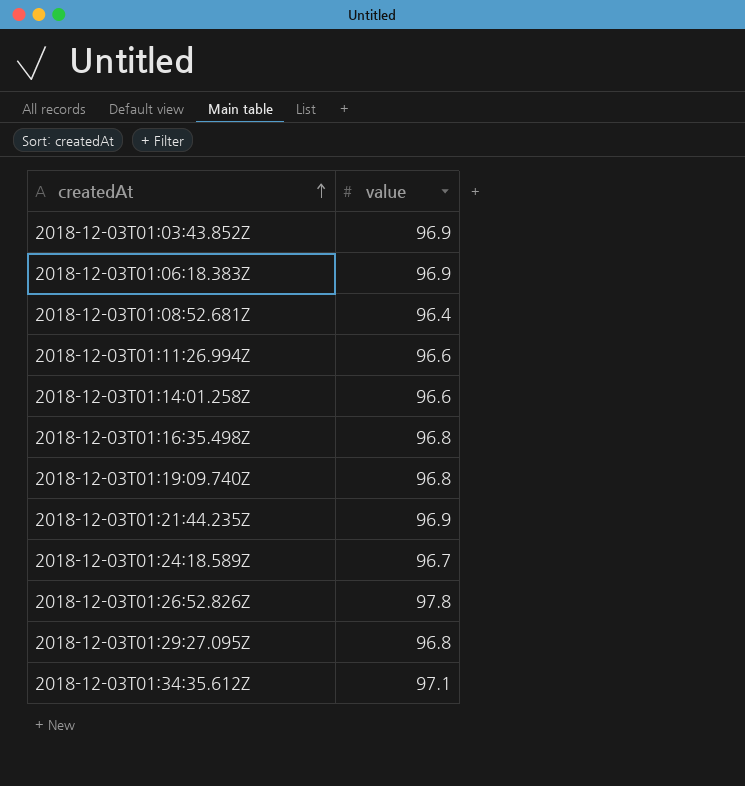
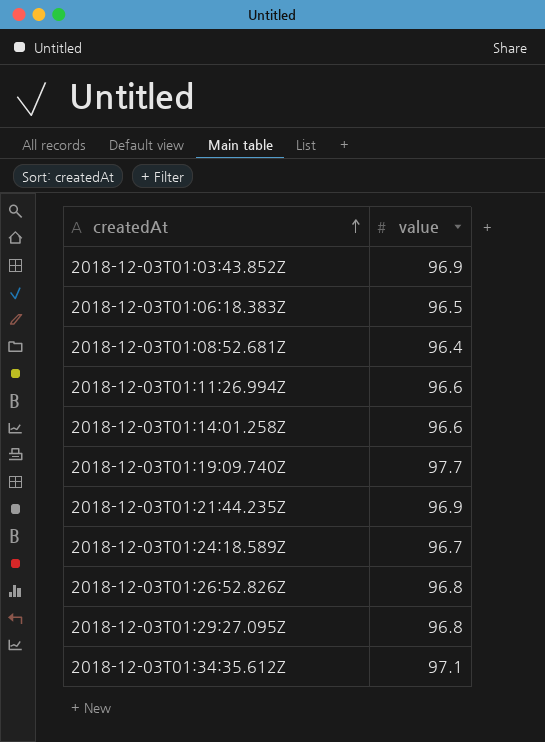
row 2018-12-03T01:16:35.498Z: 96.8 -> none
2018-12-03T01:06:18.383Z | value: 96.9 -> 96.5
2018-12-03T01:19:09.740Z | value: 96.8 -> 97.7
2018-12-03T01:26:52.826Z | value: 97.8 -> 96.8

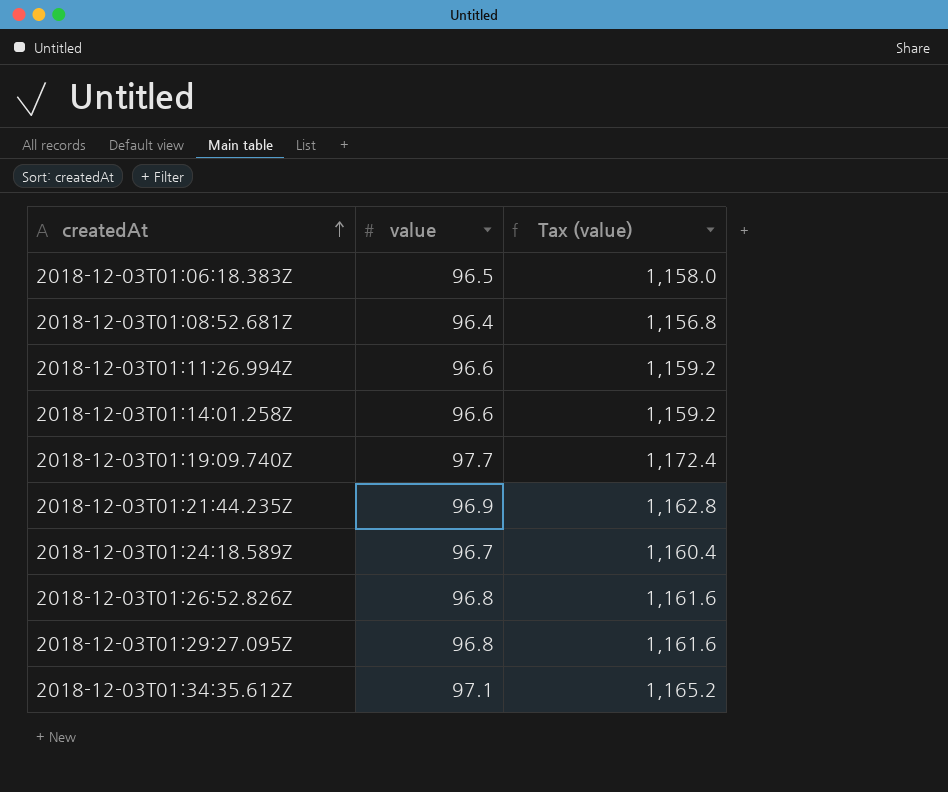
column Tax (value) | formula: none -> [value] * 12
row 2018-12-03T01:03:43.852Z: 96.9 -> none

